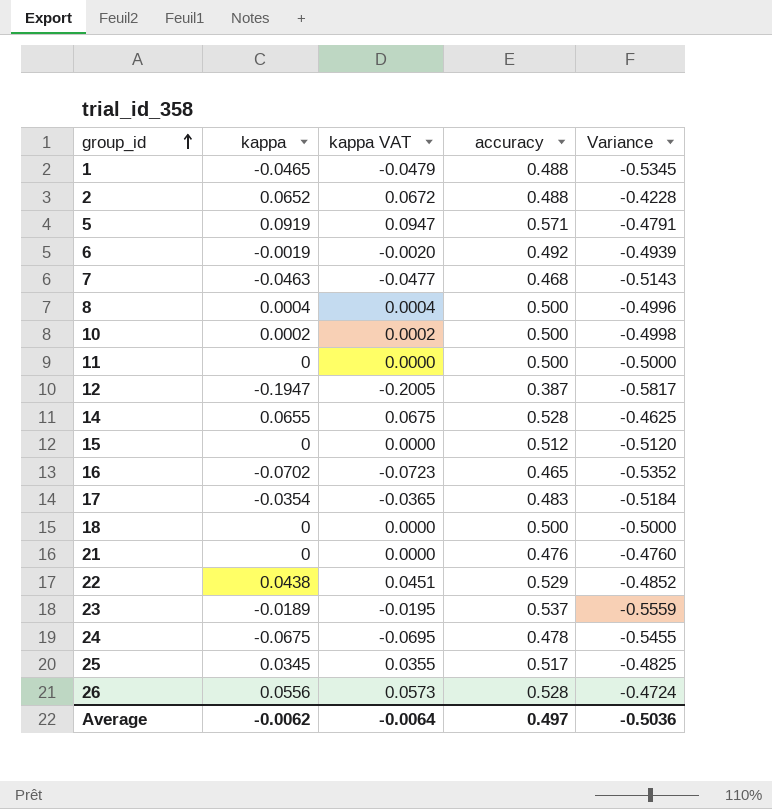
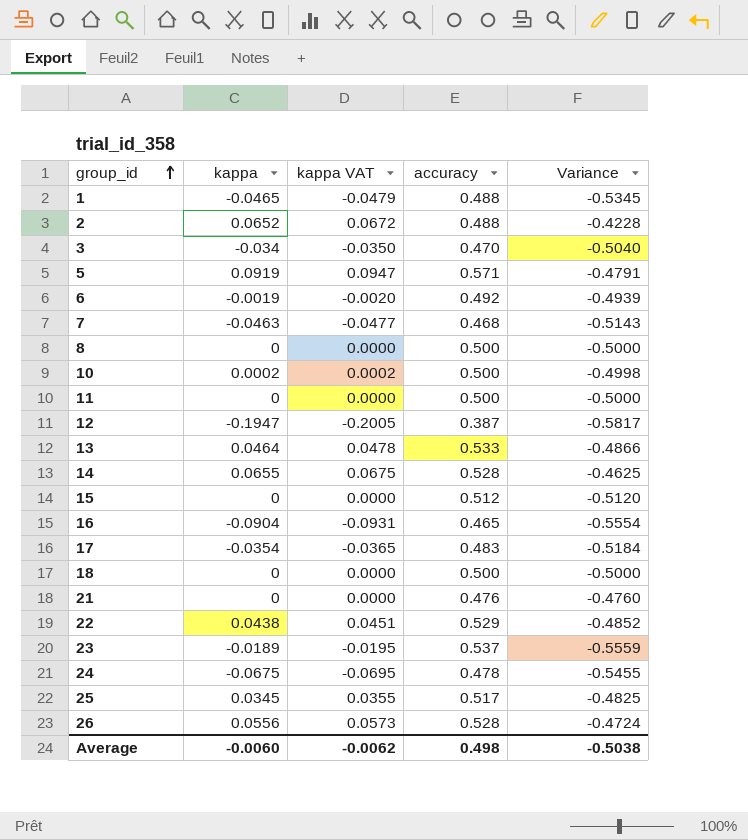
row 3: none -> -0.034 | -0.0350 | 0.470 | -0.5040
8 | kappa: 0.0004 -> 0
8 | kappa VAT: 0.0004 -> 0.0000
8 | Variance: -0.4996 -> -0.5000
row 13: none -> 0.0464 | 0.0478 | 0.533 | -0.4866
16 | kappa: -0.0702 -> -0.0904
16 | kappa VAT: -0.0723 -> -0.0931
16 | Variance: -0.5352 -> -0.5554
Average | kappa: -0.0062 -> -0.0060
Average | kappa VAT: -0.0064 -> -0.0062
Average | accuracy: 0.497 -> 0.498
Average | Variance: -0.5036 -> -0.5038

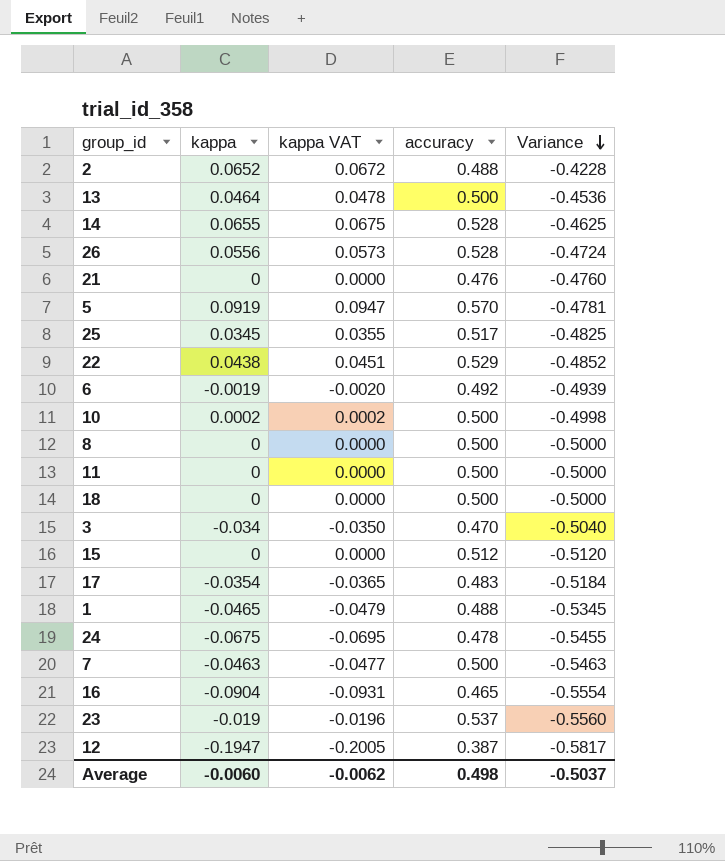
row order: group_id ascending -> Variance descending
13 | accuracy: 0.533 -> 0.500
13 | Variance: -0.4866 -> -0.4536
5 | accuracy: 0.571 -> 0.570
5 | Variance: -0.4791 -> -0.4781
7 | accuracy: 0.468 -> 0.500
7 | Variance: -0.5143 -> -0.5463
23 | kappa: -0.0189 -> -0.019
23 | kappa VAT: -0.0195 -> -0.0196
23 | Variance: -0.5559 -> -0.5560
Average | Variance: -0.5038 -> -0.5037

